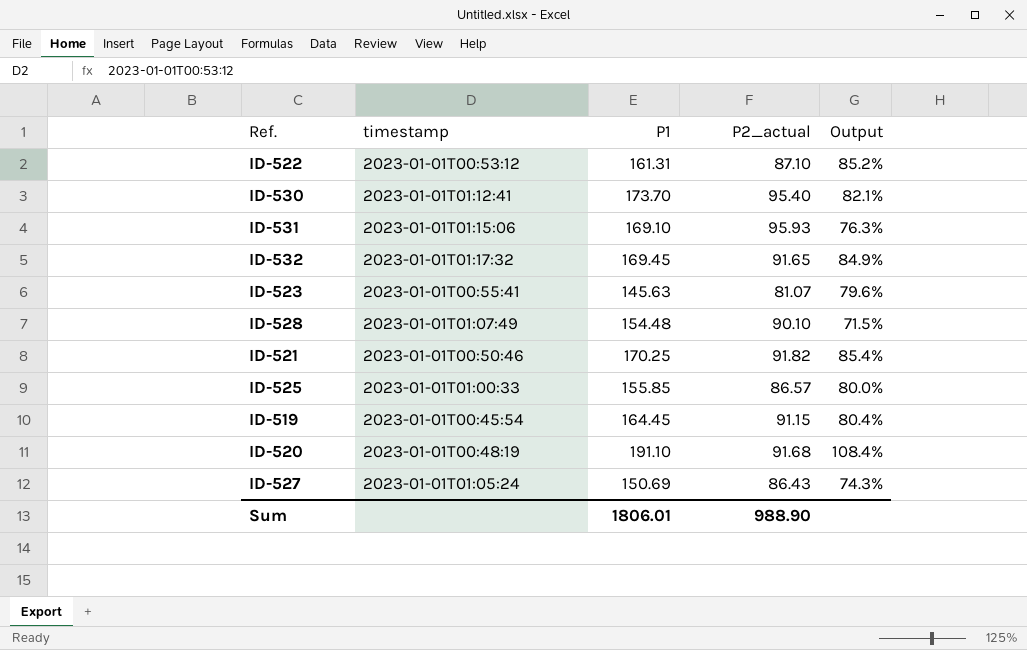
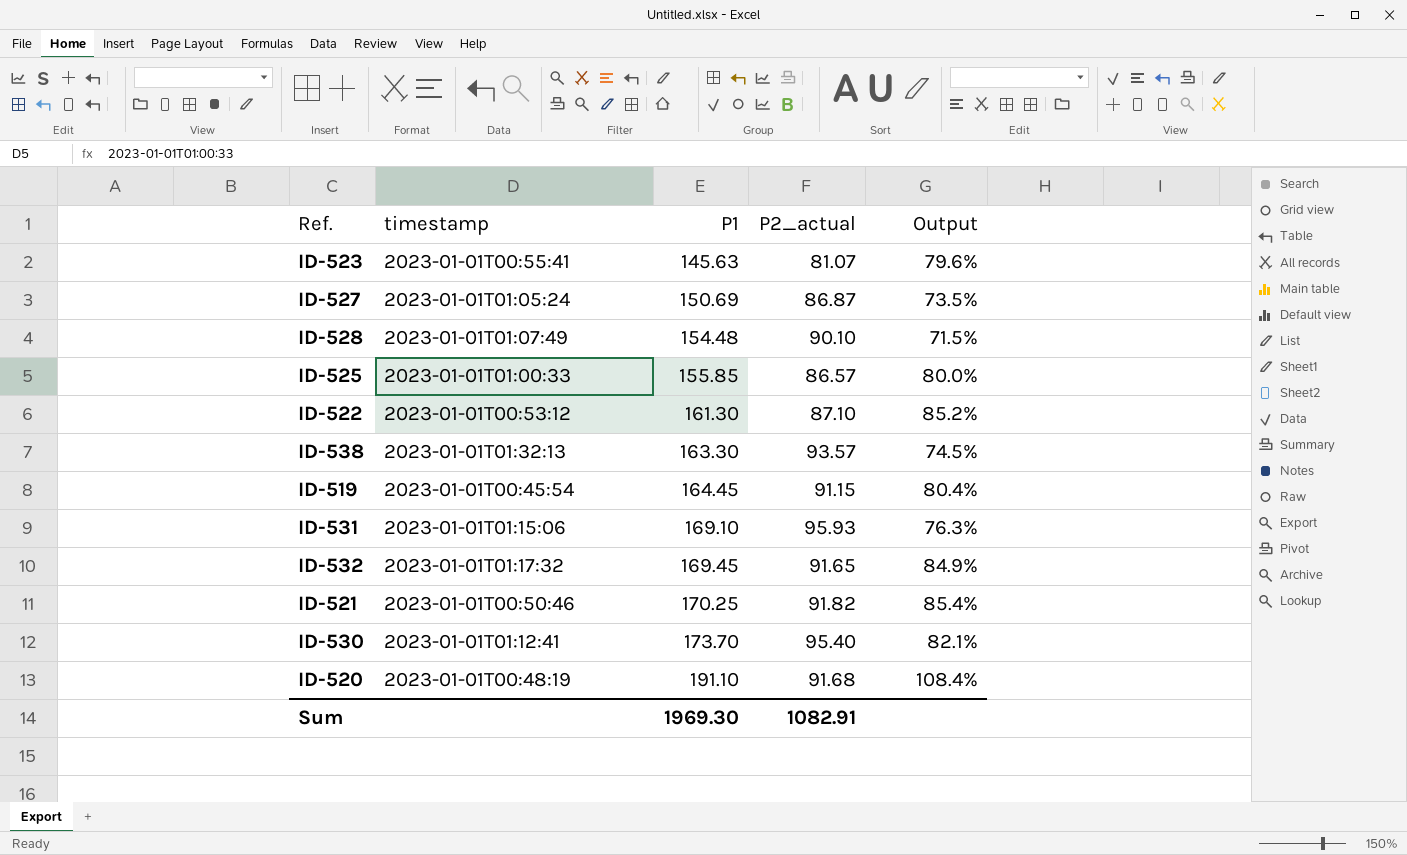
row order: none -> P1 ascending
ID-527 | P2_actual: 86.43 -> 86.87
ID-527 | Output: 74.3% -> 73.5%
ID-522 | P1: 161.31 -> 161.30
row ID-538: none -> 2023-01-01T01:32:13 | 163.30 | 93.57 | 74.5%
Sum | P1: 1806.01 -> 1969.30
Sum | P2_actual: 988.90 -> 1082.91

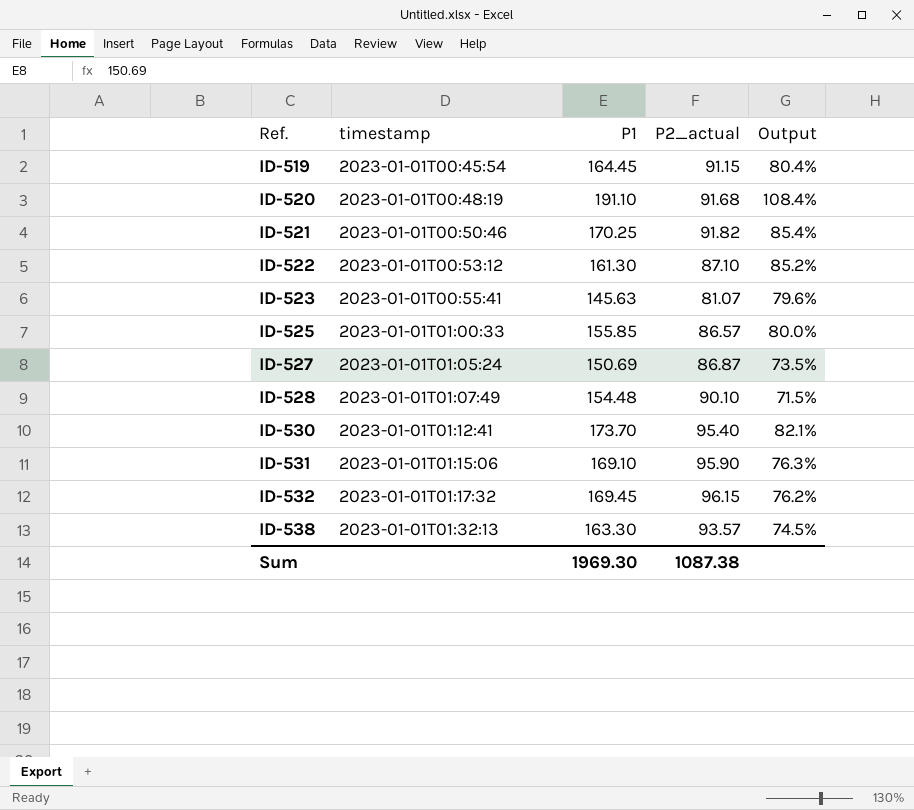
row order: P1 ascending -> Ref. ascending
ID-531 | P2_actual: 95.93 -> 95.90
ID-532 | P2_actual: 91.65 -> 96.15
ID-532 | Output: 84.9% -> 76.2%
Sum | P2_actual: 1082.91 -> 1087.38

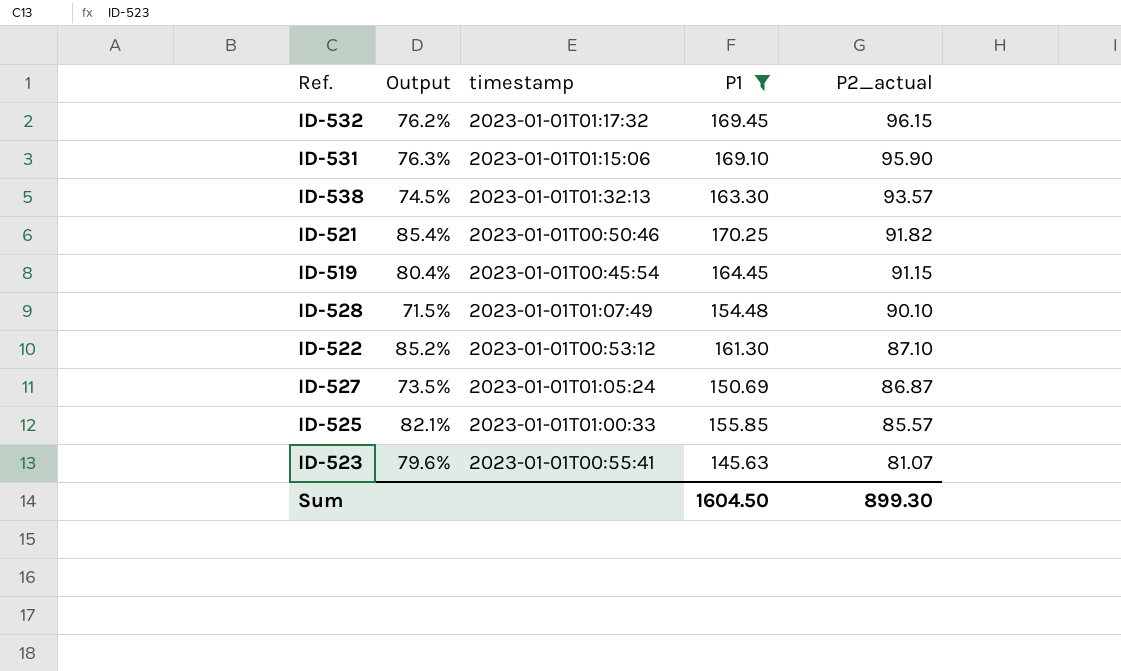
filter: none -> P1 <= 170.25
row order: Ref. ascending -> P2_actual descending
column Output | position: 5 -> 2
ID-525 | Output: 80.0% -> 82.1%
ID-525 | P2_actual: 86.57 -> 85.57
Sum | P1: 1969.30 -> 1604.50
Sum | P2_actual: 1087.38 -> 899.30

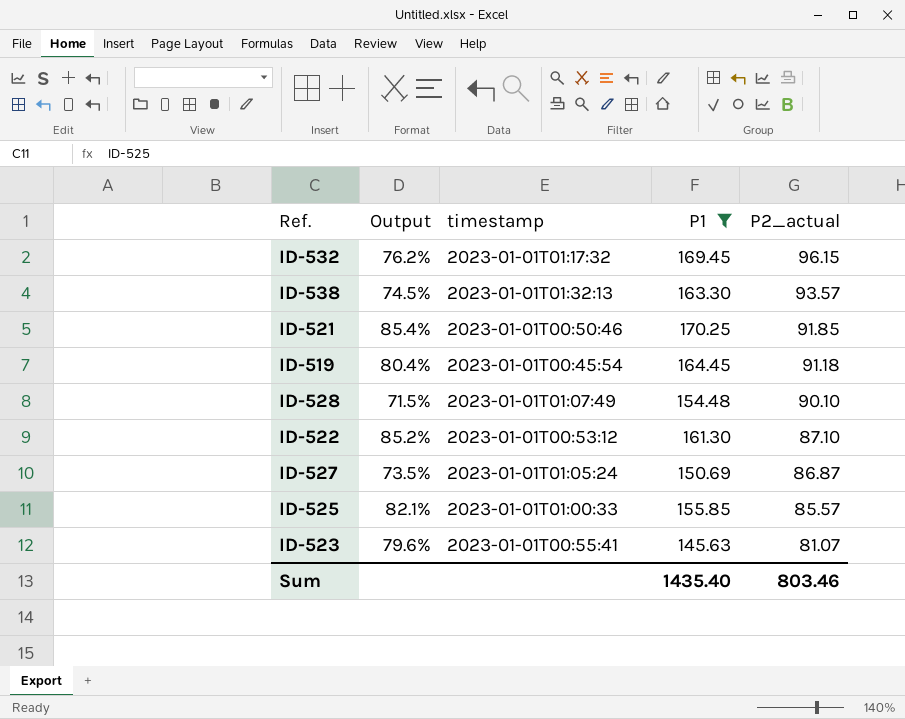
row ID-531: 76.3% | 2023-01-01T01:15:06 | 169.10 | 95.90 -> none
ID-521 | P2_actual: 91.82 -> 91.85
ID-519 | P2_actual: 91.15 -> 91.18
Sum | P1: 1604.50 -> 1435.40
Sum | P2_actual: 899.30 -> 803.46

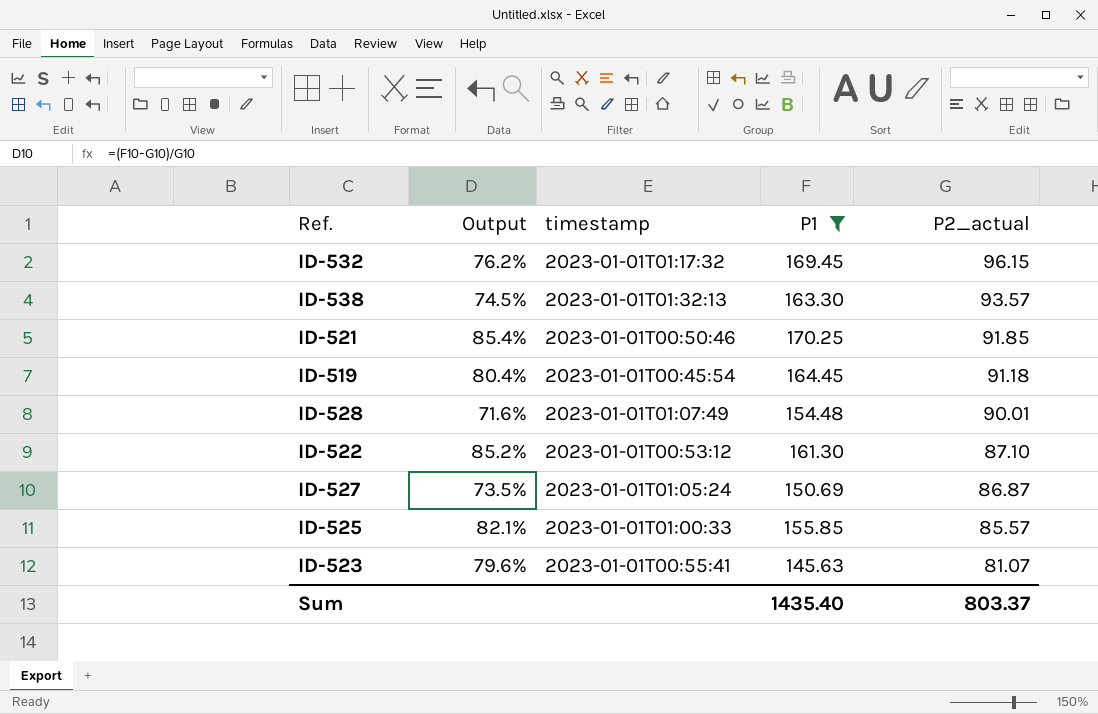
ID-528 | Output: 71.5% -> 71.6%
ID-528 | P2_actual: 90.10 -> 90.01
Sum | P2_actual: 803.46 -> 803.37

